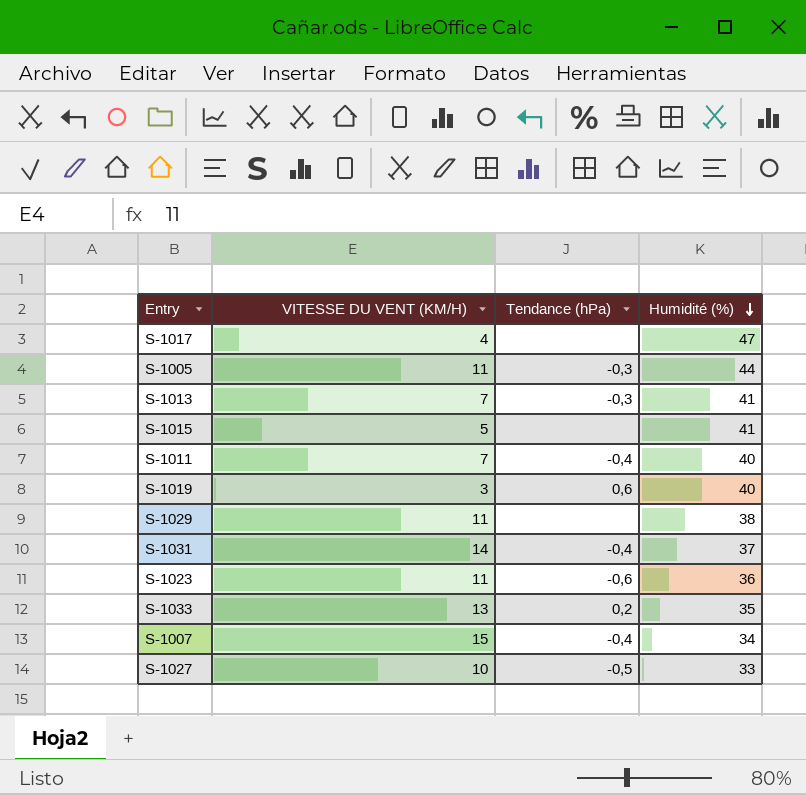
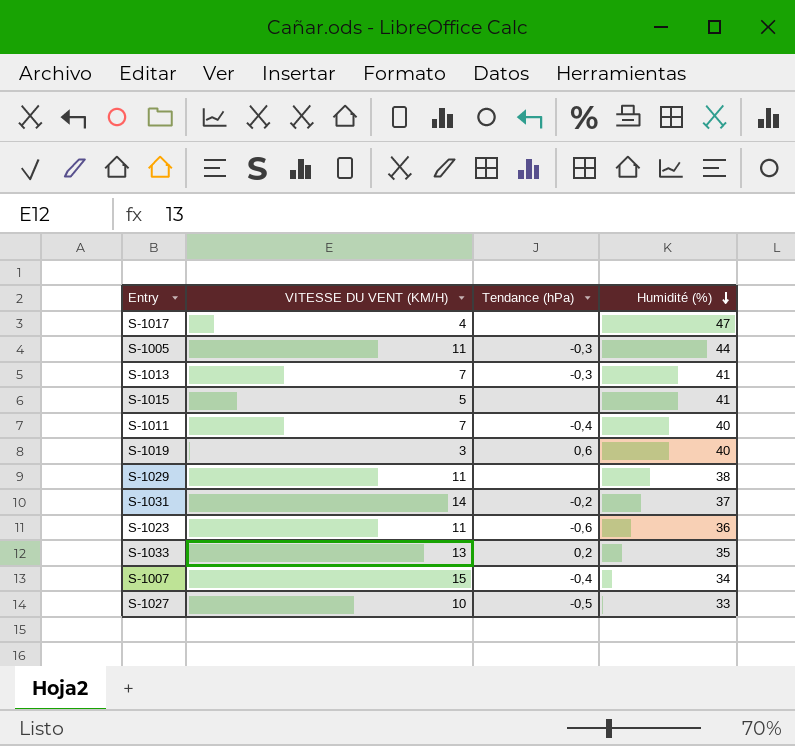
S-1031 | Tendance (hPa): -0,4 -> -0,2

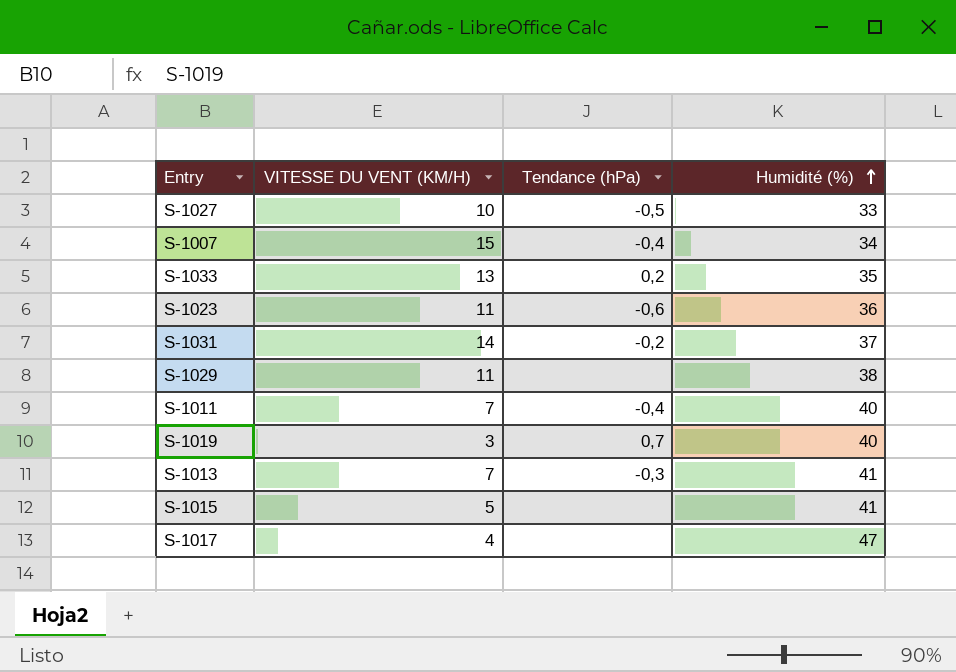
row order: Humidité (%) descending -> Humidité (%) ascending
row S-1005: 11 | -0,3 | 44 -> none
S-1019 | Tendance (hPa): 0,6 -> 0,7

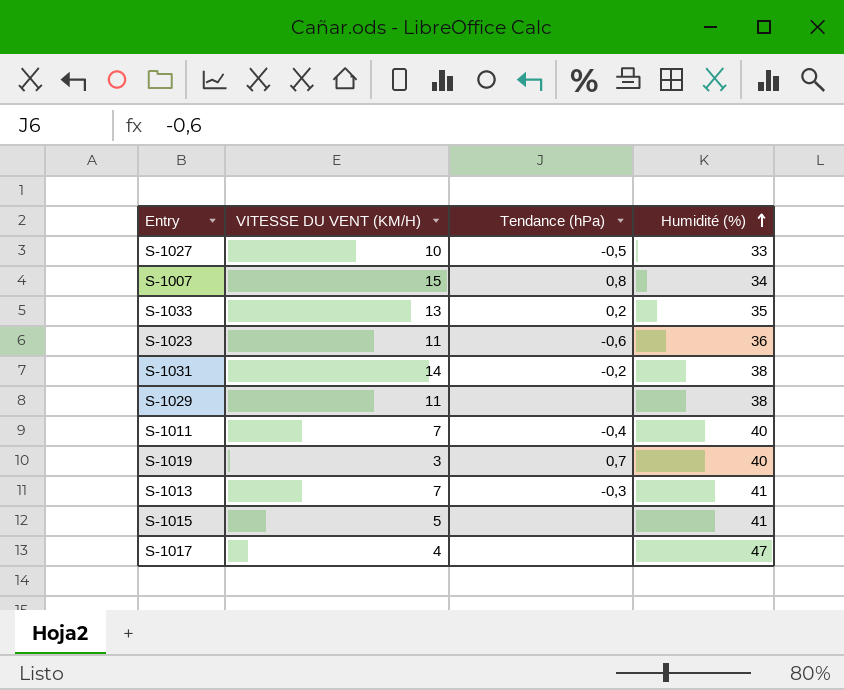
S-1007 | Tendance (hPa): -0,4 -> 0,8
S-1031 | Humidité (%): 37 -> 38

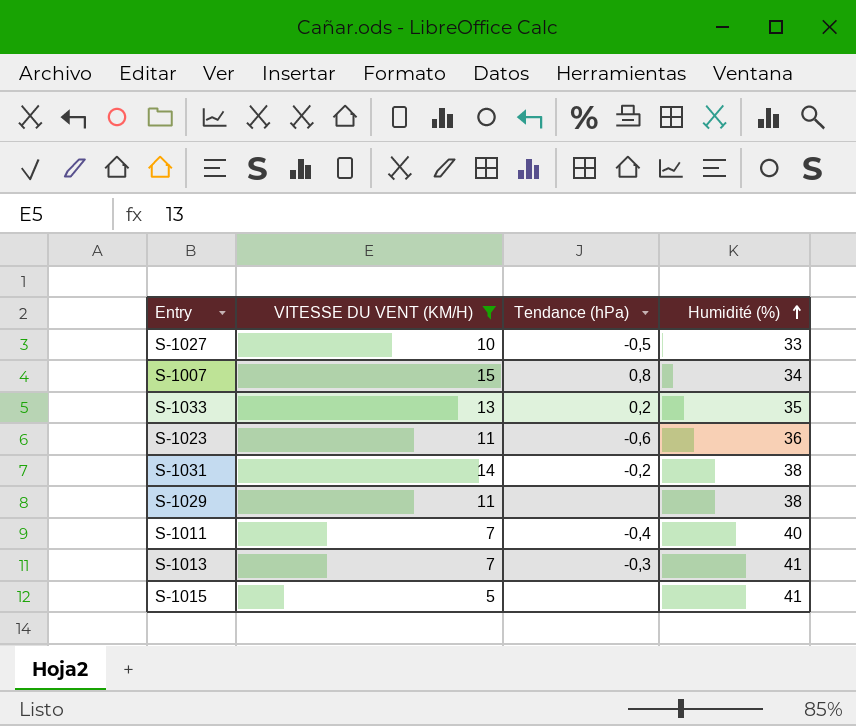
filter: none -> VITESSE DU VENT (KM/H) >= 5

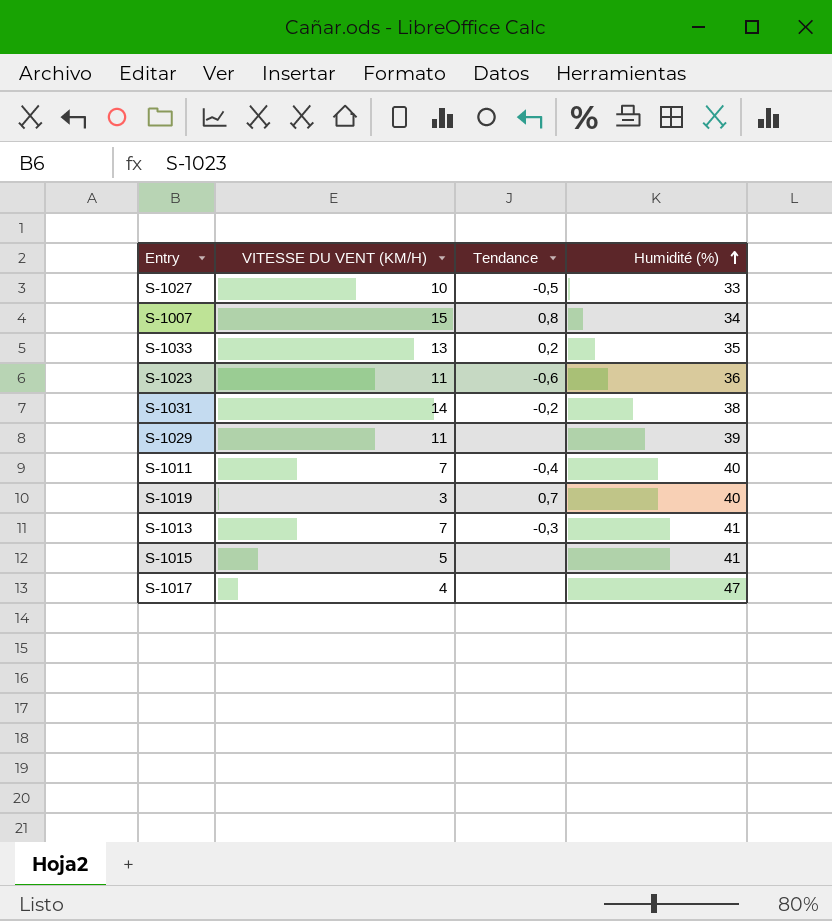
filter: VITESSE DU VENT (KM/H) >= 5 -> none
column name: Tendance (hPa) -> Tendance
S-1029 | Humidité (%): 38 -> 39

